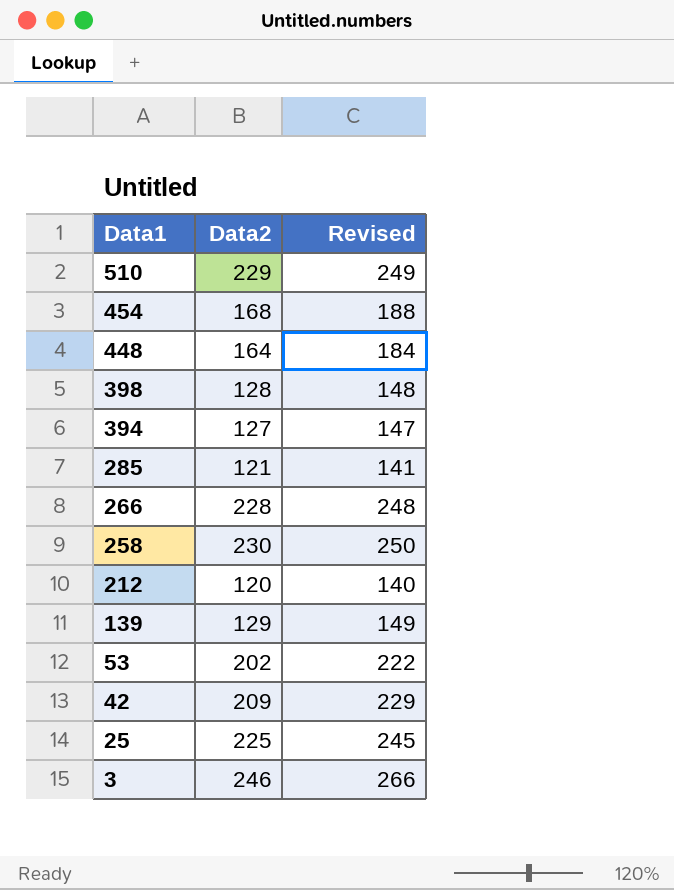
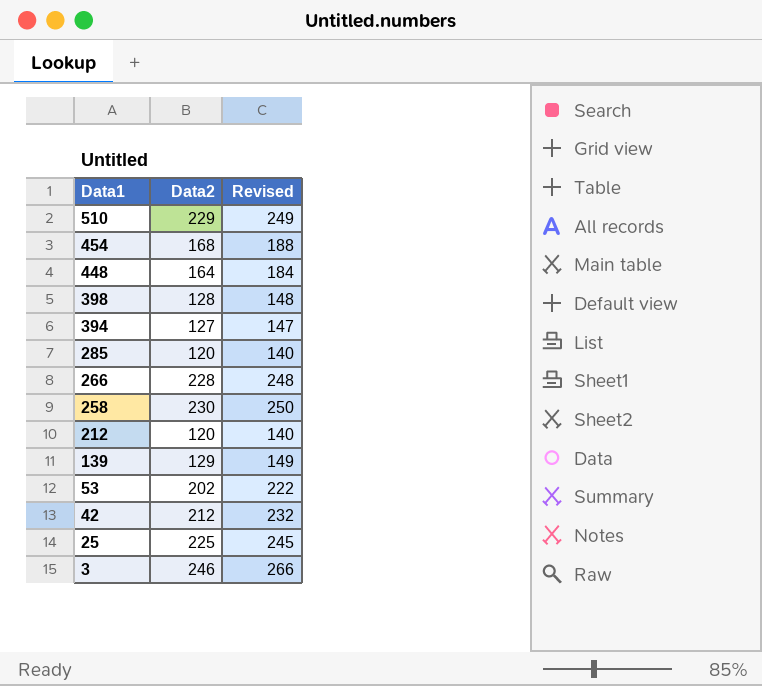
285 | Data2: 121 -> 120
285 | Revised: 141 -> 140
42 | Data2: 209 -> 212
42 | Revised: 229 -> 232

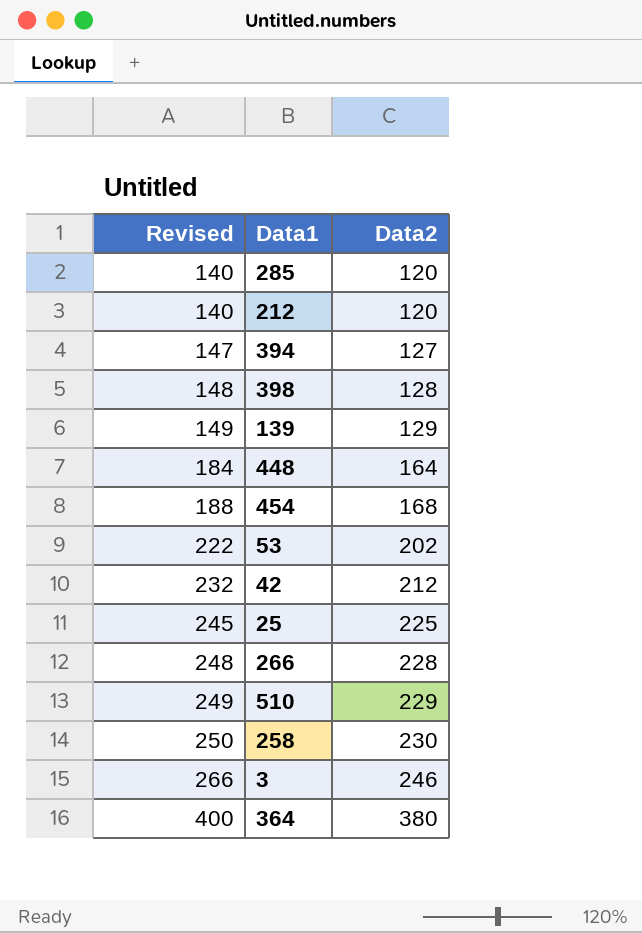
row order: Data1 descending -> Revised ascending
column Revised | position: 3 -> 1
row 364: none -> 400 | 380

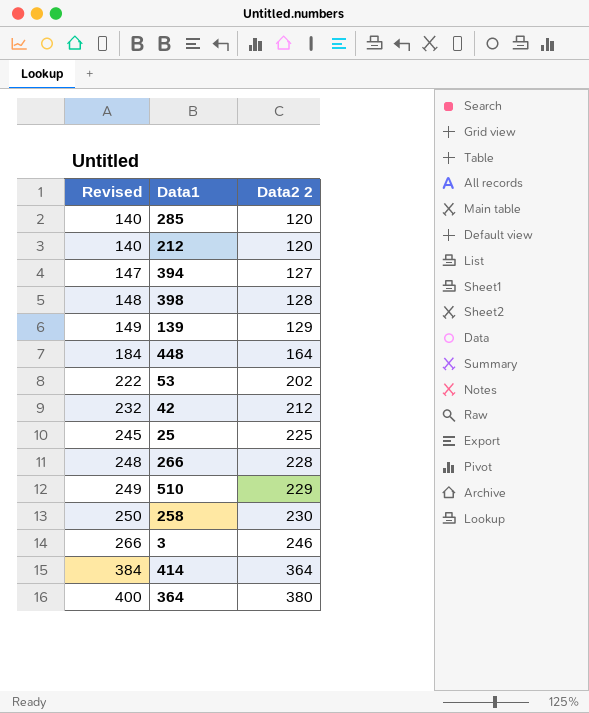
column name: Data2 -> Data2 2
row 454: 188 | 168 -> none
row 414: none -> 384 | 364

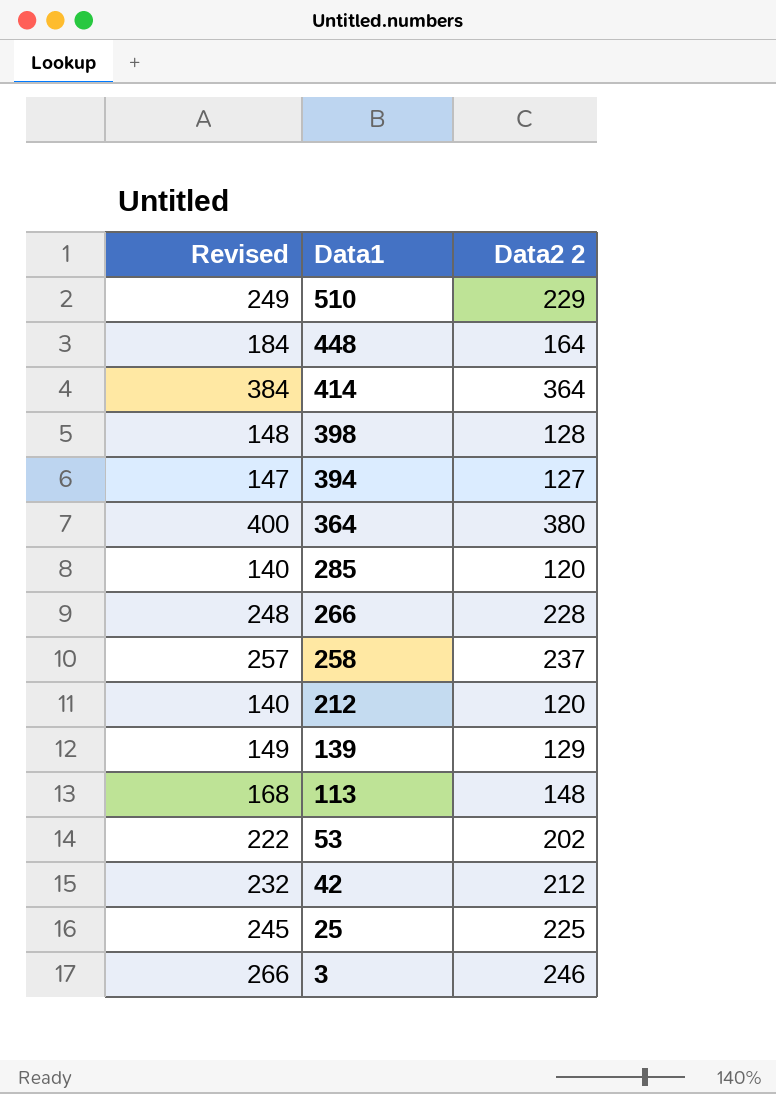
row order: Revised ascending -> Data1 descending
258 | Revised: 250 -> 257
258 | Data2 2: 230 -> 237
row 113: none -> 168 | 148

